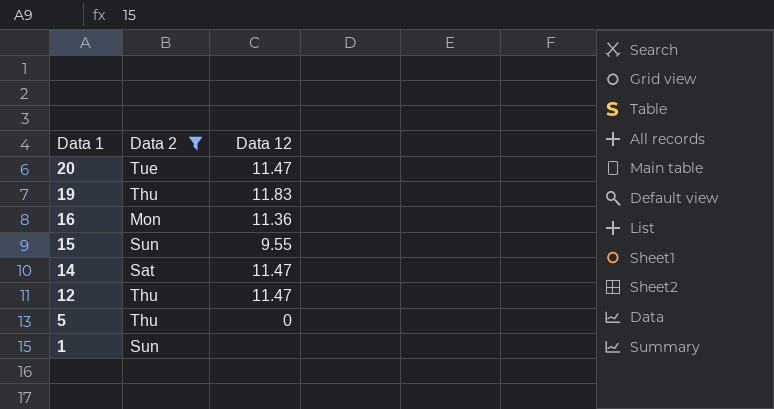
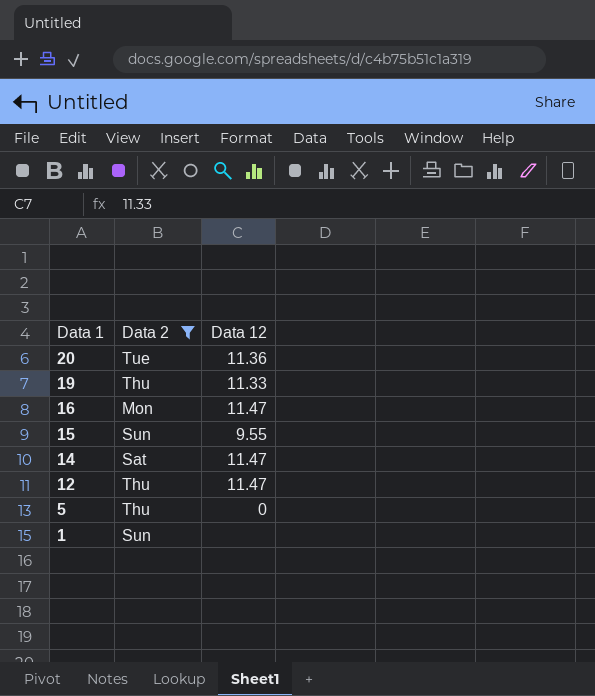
20 | Data 12: 11.47 -> 11.36
19 | Data 12: 11.83 -> 11.33
16 | Data 12: 11.36 -> 11.47

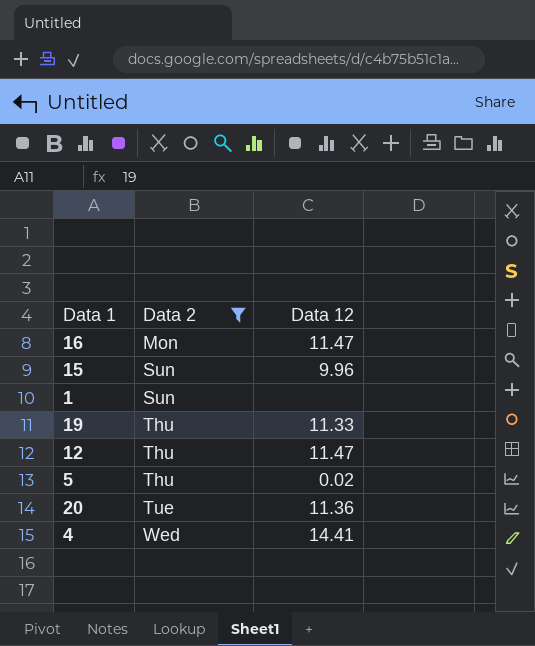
row order: Data 1 descending -> Data 2 ascending
row 14: Sat | 11.47 -> none
15 | Data 12: 9.55 -> 9.96
5 | Data 12: 0 -> 0.02
row 4: none -> Wed | 14.41

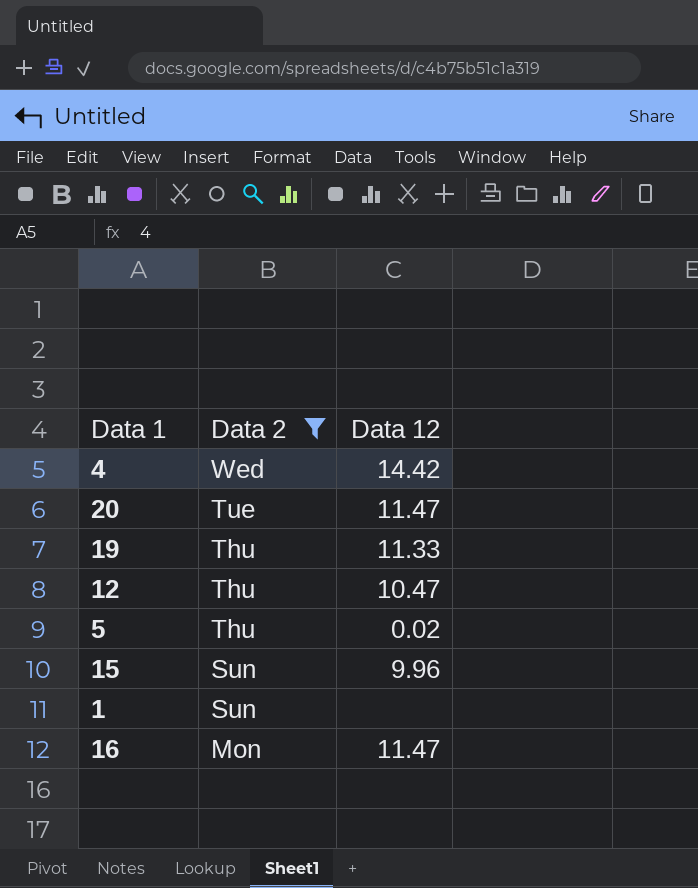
row order: Data 2 ascending -> Data 2 descending
4 | Data 12: 14.41 -> 14.42
20 | Data 12: 11.36 -> 11.47
12 | Data 12: 11.47 -> 10.47

